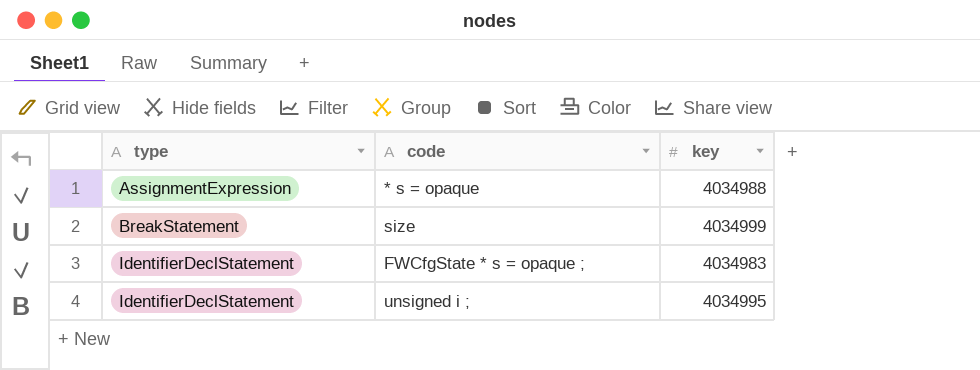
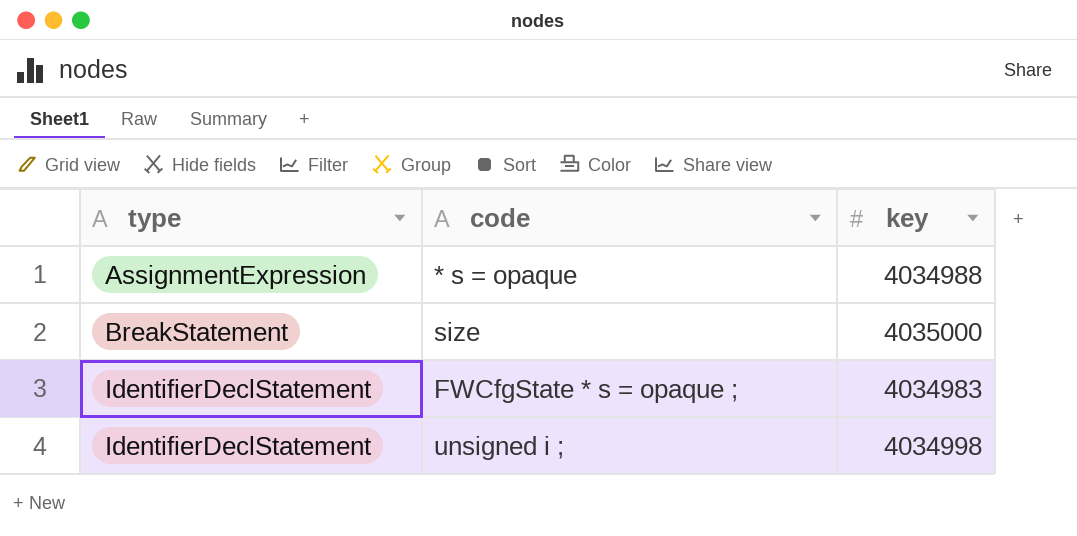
size | key: 4034999 -> 4035000
unsigned i ; | key: 4034995 -> 4034998

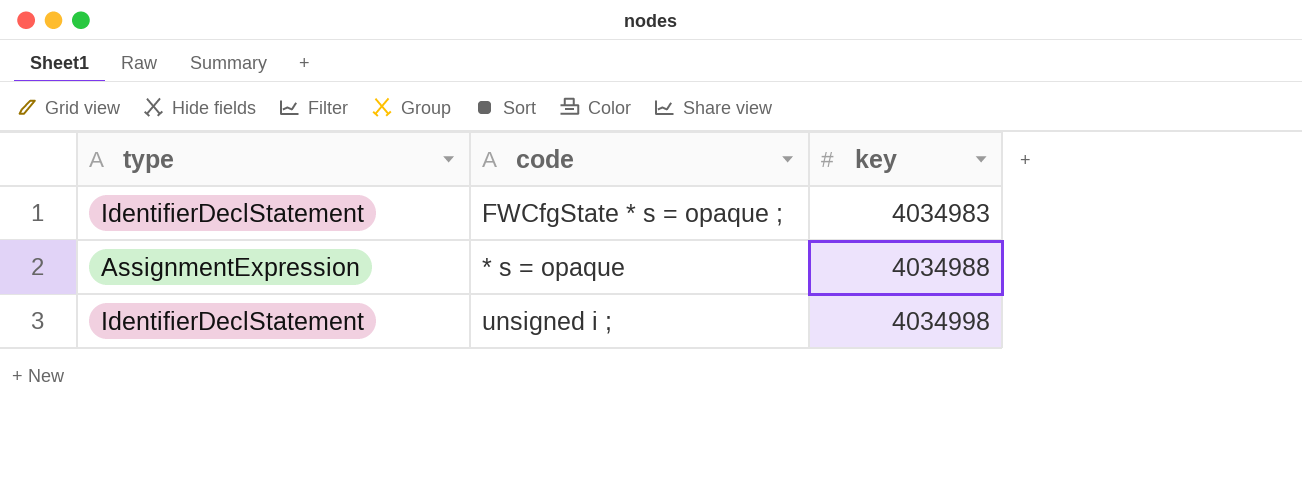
row order: type ascending -> key ascending
row size: BreakStatement | 4035000 -> none

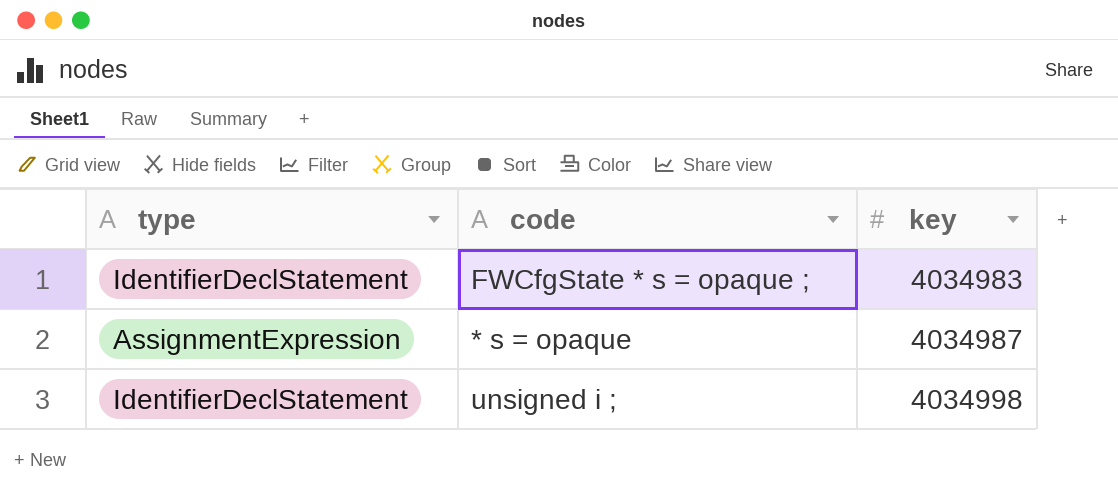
* s = opaque | key: 4034988 -> 4034987

